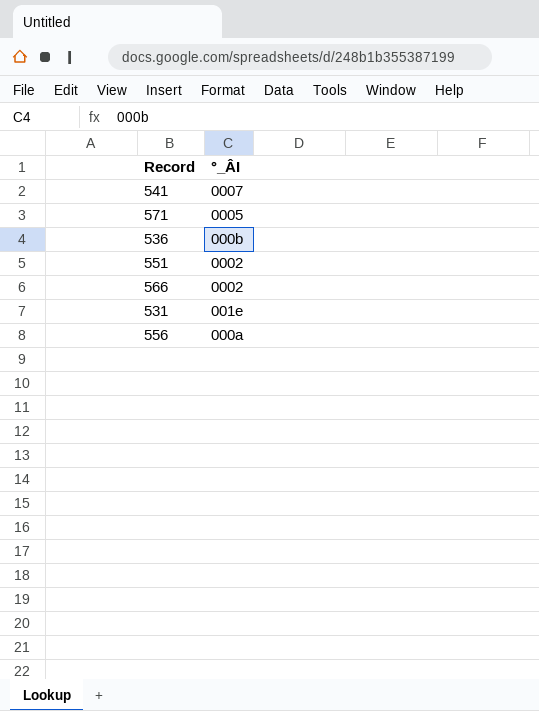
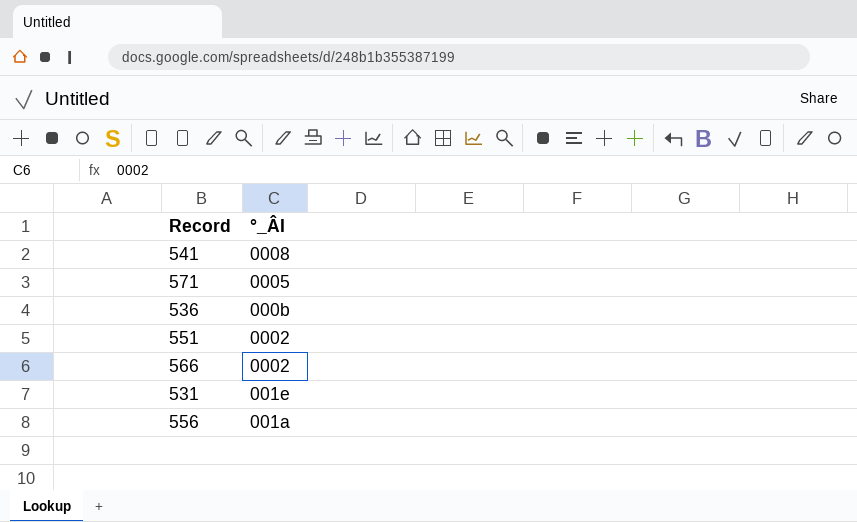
541 | °_ÂI: 0007 -> 0008
556 | °_ÂI: 000a -> 001a

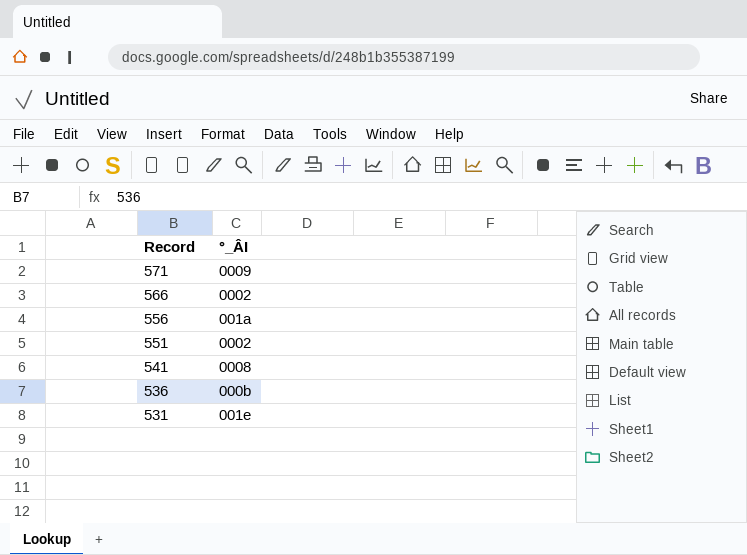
row order: none -> Record descending
571 | °_ÂI: 0005 -> 0009

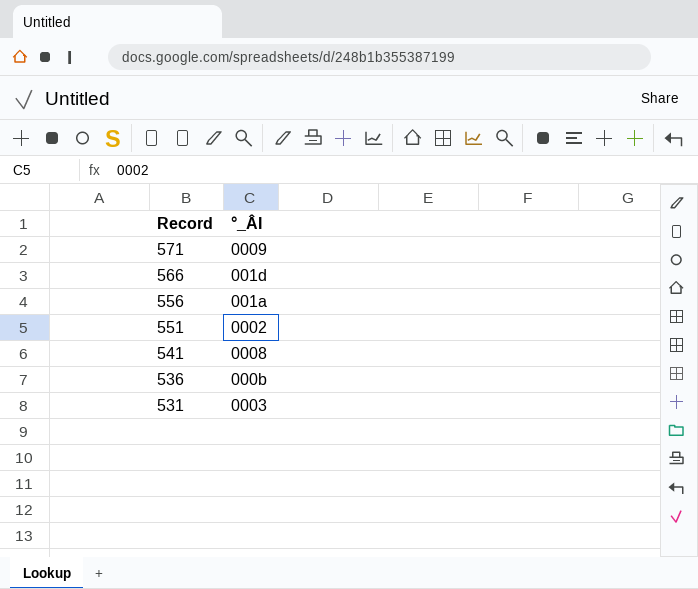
566 | °_ÂI: 0002 -> 001d
531 | °_ÂI: 001e -> 0003

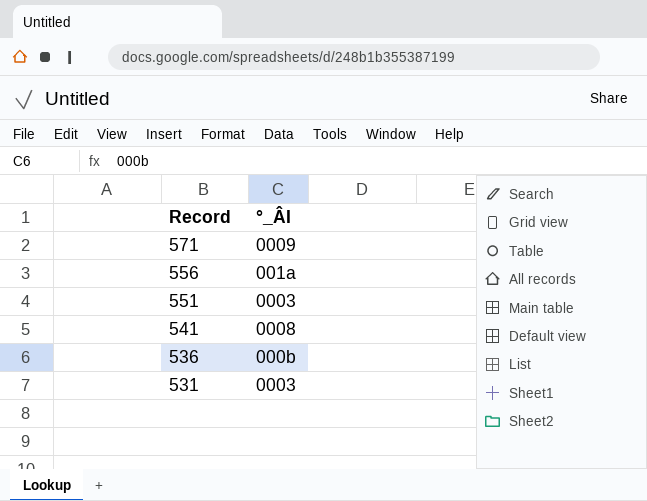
row 566: 001d -> none
551 | °_ÂI: 0002 -> 0003

